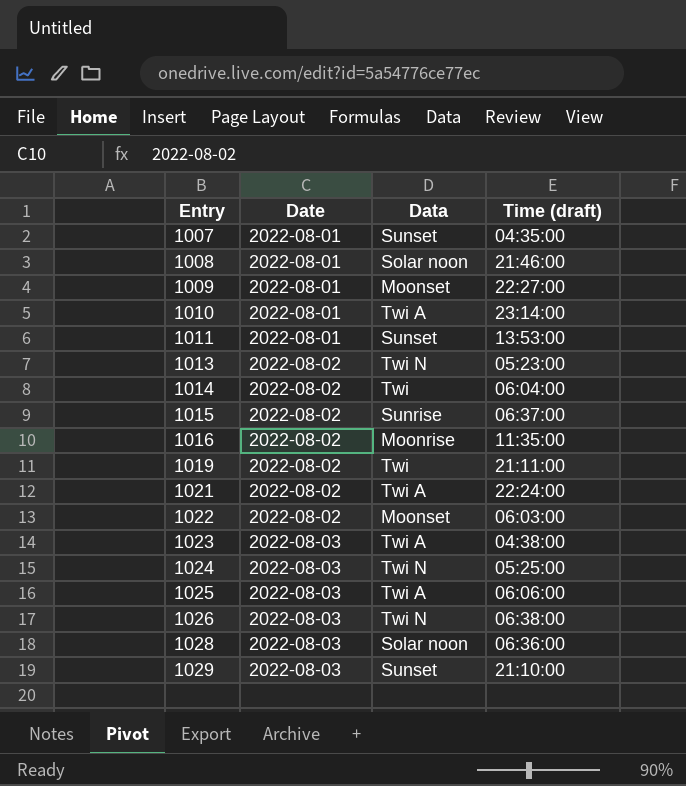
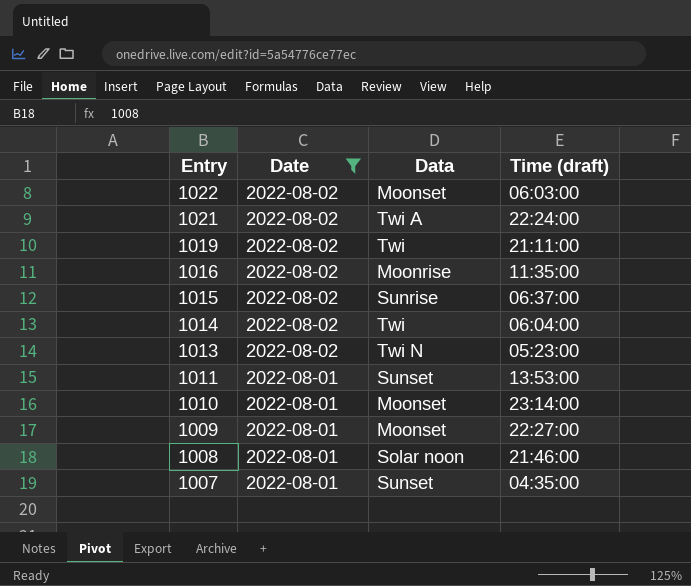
filter: none -> Date != 2022-08-03
row order: Entry ascending -> Entry descending
1010 | Data: Twi A -> Moonset

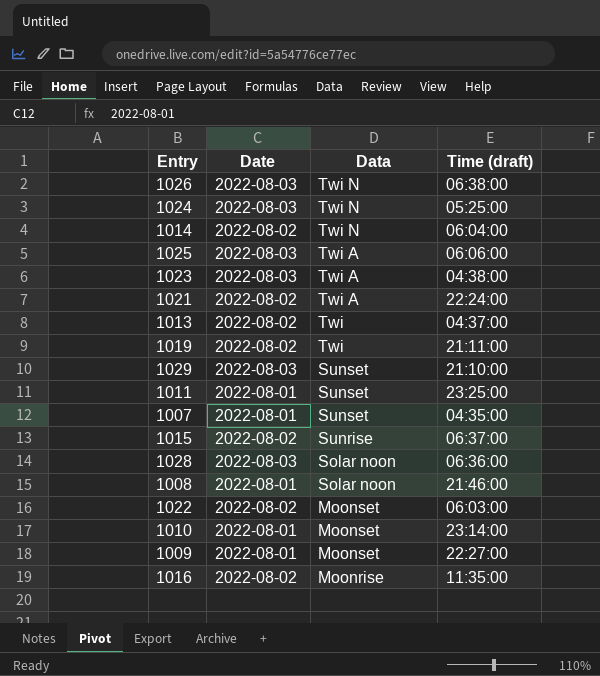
filter: Date != 2022-08-03 -> none
row order: Entry descending -> Data descending
1014 | Data: Twi -> Twi N
1013 | Data: Twi N -> Twi
1013 | Time (draft): 05:23:00 -> 04:37:00
1011 | Time (draft): 13:53:00 -> 23:25:00

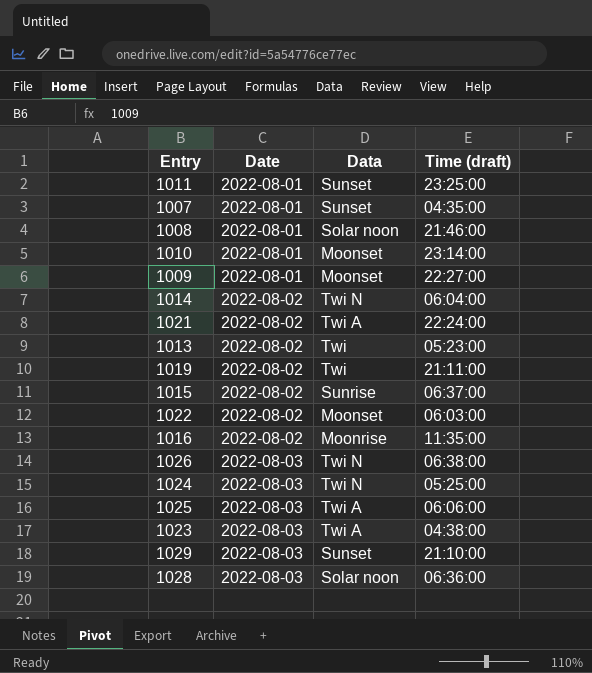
row order: Data descending -> Date ascending
1013 | Time (draft): 04:37:00 -> 05:23:00

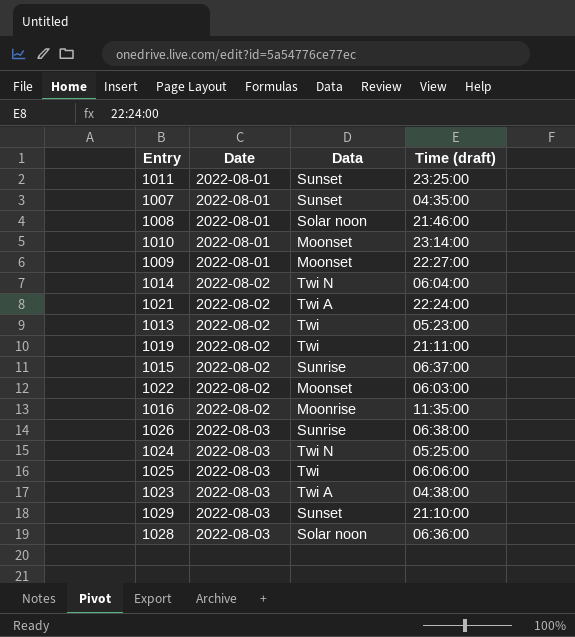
1026 | Data: Twi N -> Sunrise
1025 | Data: Twi A -> Twi

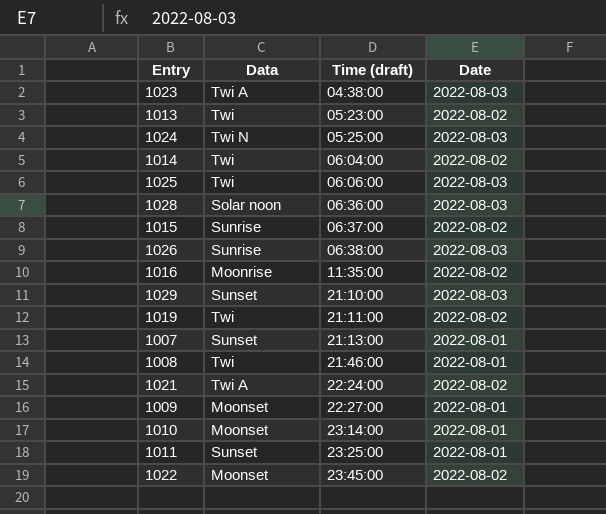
row order: Date ascending -> Time (draft) ascending
column Date | position: 2 -> 4
1014 | Data: Twi N -> Twi
1007 | Time (draft): 04:35:00 -> 21:13:00
1008 | Data: Solar noon -> Twi
1022 | Time (draft): 06:03:00 -> 23:45:00

